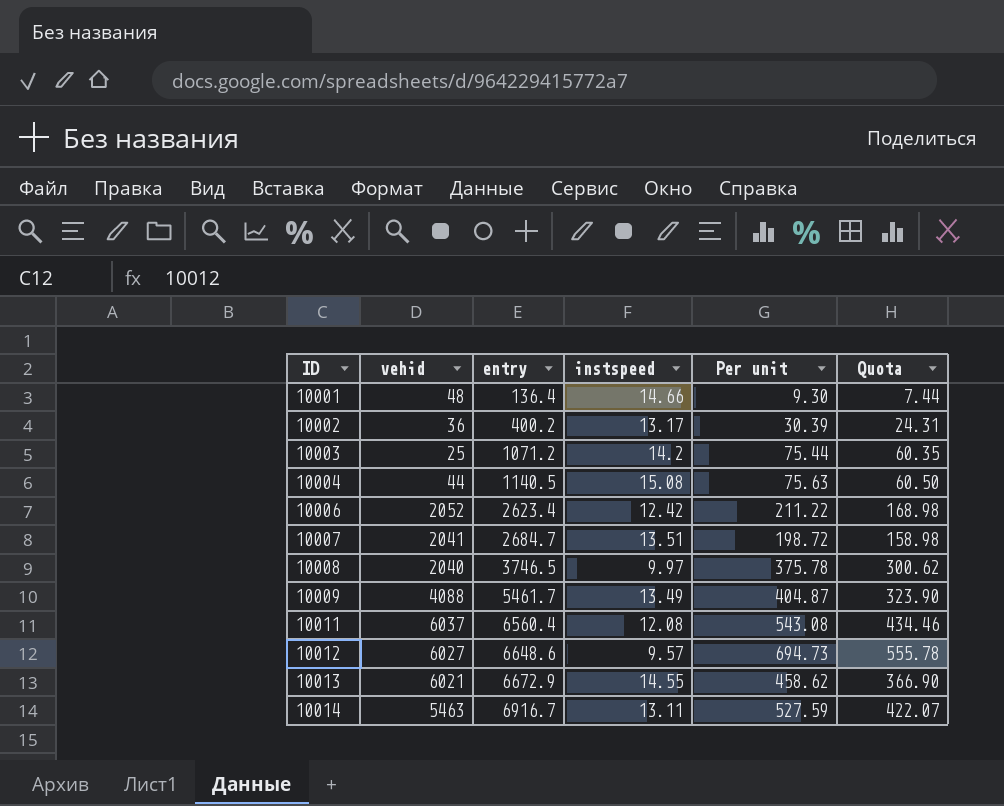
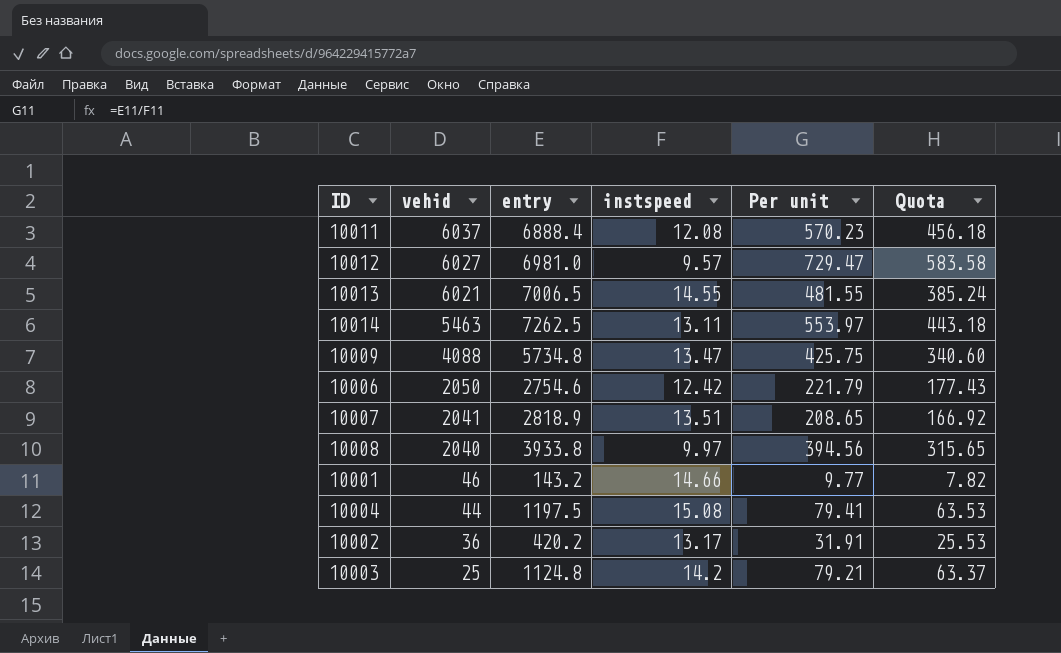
row order: ID ascending -> vehid descending
10011 | entry: 6560.4 -> 6888.4
10011 | Per unit: 543.08 -> 570.23
10011 | Quota: 434.46 -> 456.18
10012 | entry: 6648.6 -> 6981.0
10012 | Per unit: 694.73 -> 729.47
10012 | Quota: 555.78 -> 583.58
10013 | entry: 6672.9 -> 7006.5
10013 | Per unit: 458.62 -> 481.55
10013 | Quota: 366.90 -> 385.24
10014 | entry: 6916.7 -> 7262.5
10014 | Per unit: 527.59 -> 553.97
10014 | Quota: 422.07 -> 443.18
10009 | entry: 5461.7 -> 5734.8
10009 | instspeed: 13.49 -> 13.47
10009 | Per unit: 404.87 -> 425.75
10009 | Quota: 323.90 -> 340.60
10006 | vehid: 2052 -> 2050
10006 | entry: 2623.4 -> 2754.6
10006 | Per unit: 211.22 -> 221.79
10006 | Quota: 168.98 -> 177.43
10007 | entry: 2684.7 -> 2818.9
10007 | Per unit: 198.72 -> 208.65
10007 | Quota: 158.98 -> 166.92
10008 | entry: 3746.5 -> 3933.8
10008 | Per unit: 375.78 -> 394.56
10008 | Quota: 300.62 -> 315.65
10001 | vehid: 48 -> 46
10001 | entry: 136.4 -> 143.2
10001 | Per unit: 9.30 -> 9.77
10001 | Quota: 7.44 -> 7.82
10004 | entry: 1140.5 -> 1197.5
10004 | Per unit: 75.63 -> 79.41
10004 | Quota: 60.50 -> 63.53
10002 | entry: 400.2 -> 420.2
10002 | Per unit: 30.39 -> 31.91
10002 | Quota: 24.31 -> 25.53
10003 | entry: 1071.2 -> 1124.8
10003 | Per unit: 75.44 -> 79.21
10003 | Quota: 60.35 -> 63.37

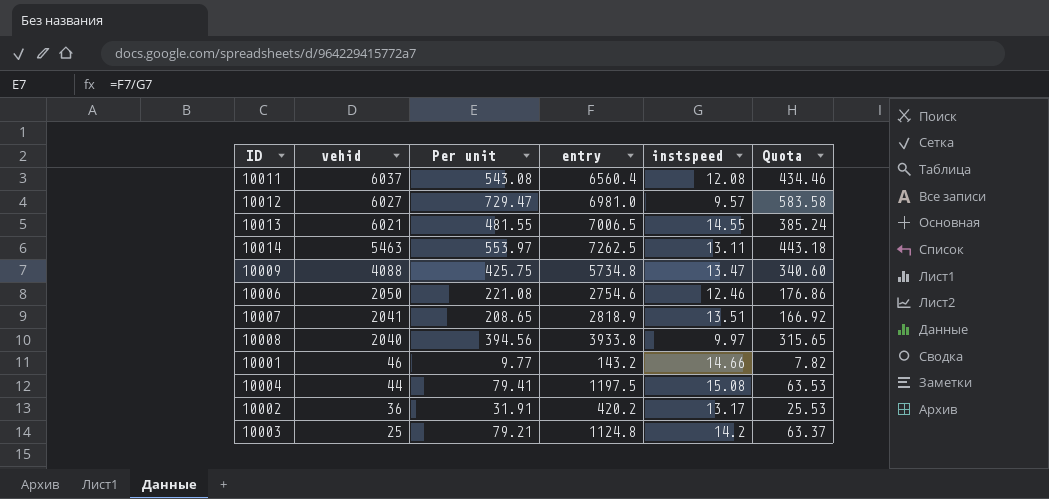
column Per unit | position: 5 -> 3
10011 | Per unit: 570.23 -> 543.08
10011 | entry: 6888.4 -> 6560.4
10011 | Quota: 456.18 -> 434.46
10006 | Per unit: 221.79 -> 221.08
10006 | instspeed: 12.42 -> 12.46
10006 | Quota: 177.43 -> 176.86

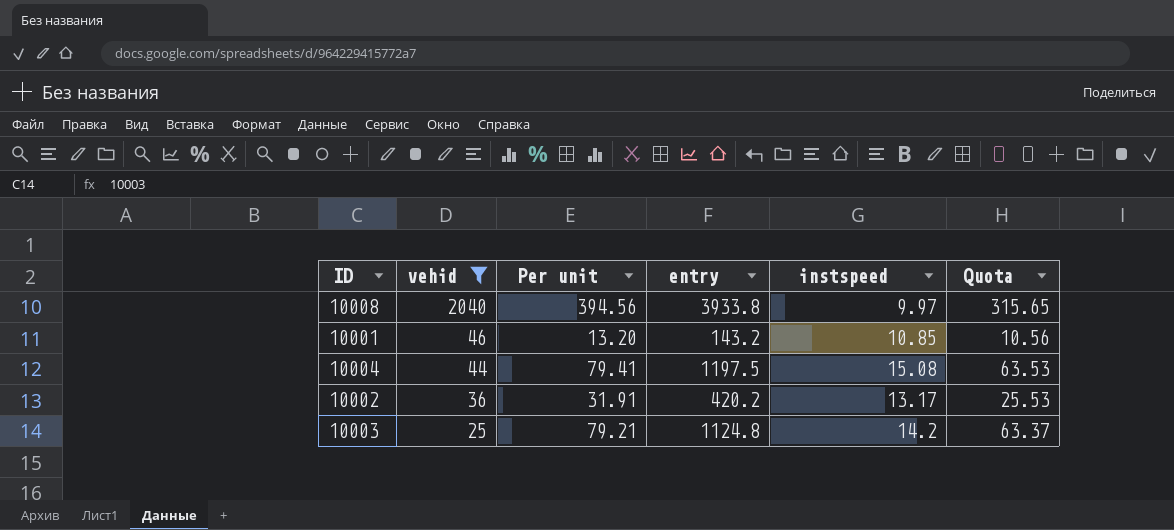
filter: none -> vehid <= 2040
10001 | Per unit: 9.77 -> 13.20
10001 | instspeed: 14.66 -> 10.85
10001 | Quota: 7.82 -> 10.56

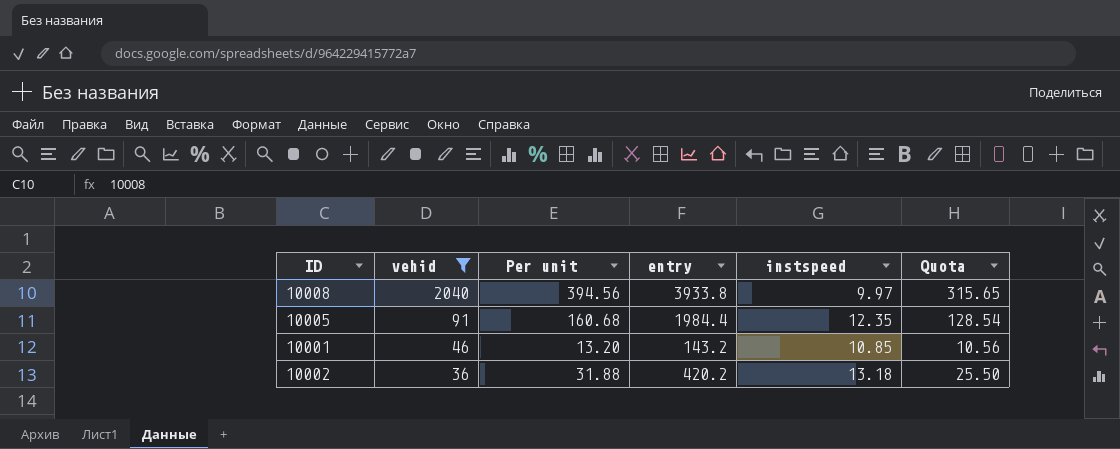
row 10004: 44 | 79.41 | 1197.5 | 15.08 | 63.53 -> none
row 10003: 25 | 79.21 | 1124.8 | 14.2 | 63.37 -> none
row 10005: none -> 91 | 160.68 | 1984.4 | 12.35 | 128.54
10002 | Per unit: 31.91 -> 31.88
10002 | instspeed: 13.17 -> 13.18
10002 | Quota: 25.53 -> 25.50

